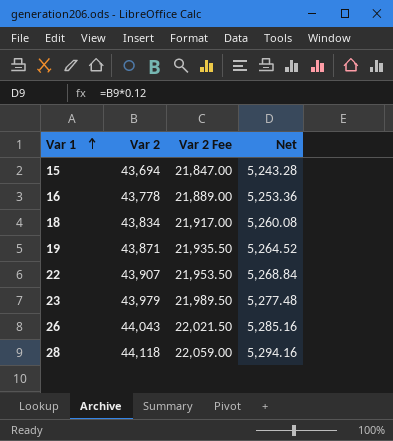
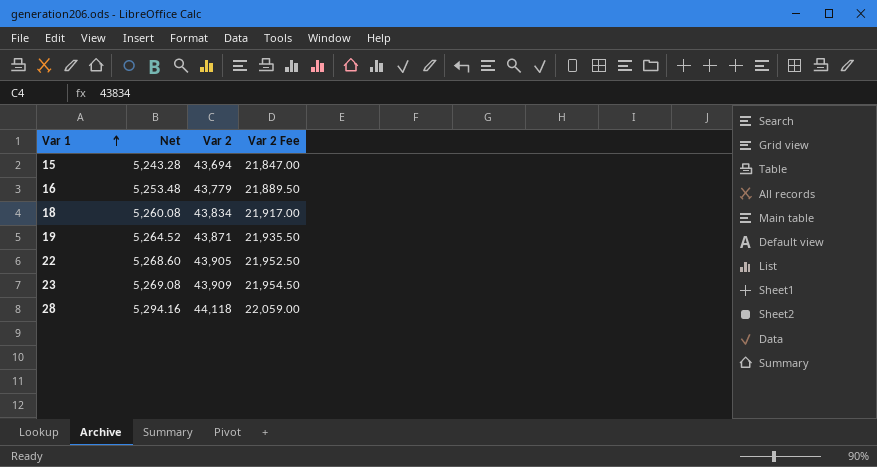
column Net | position: 4 -> 2
row 26: 44,043 | 22,021.50 | 5,285.16 -> none
16 | Net: 5,253.36 -> 5,253.48
16 | Var 2: 43,778 -> 43,779
16 | Var 2 Fee: 21,889.00 -> 21,889.50
22 | Net: 5,268.84 -> 5,268.60
22 | Var 2: 43,907 -> 43,905
22 | Var 2 Fee: 21,953.50 -> 21,952.50
23 | Net: 5,277.48 -> 5,269.08
23 | Var 2: 43,979 -> 43,909
23 | Var 2 Fee: 21,989.50 -> 21,954.50

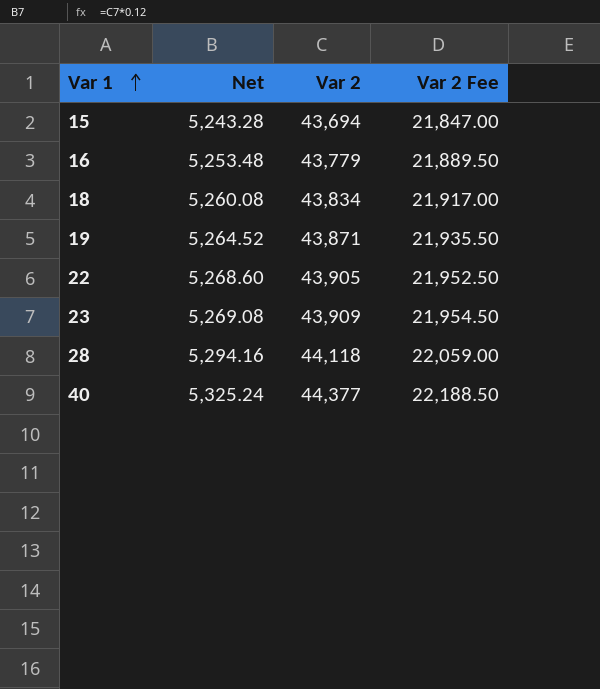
row 40: none -> 5,325.24 | 44,377 | 22,188.50

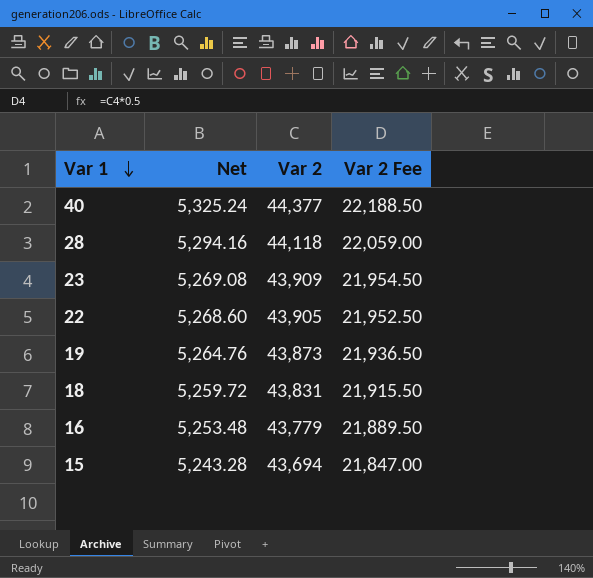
row order: Var 1 ascending -> Var 1 descending
19 | Net: 5,264.52 -> 5,264.76
19 | Var 2: 43,871 -> 43,873
19 | Var 2 Fee: 21,935.50 -> 21,936.50
18 | Net: 5,260.08 -> 5,259.72
18 | Var 2: 43,834 -> 43,831
18 | Var 2 Fee: 21,917.00 -> 21,915.50

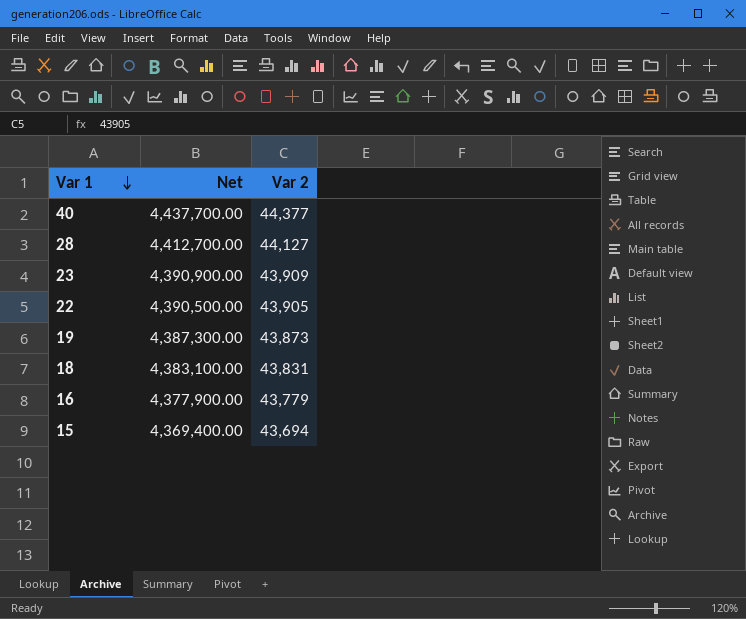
column Var 2 Fee | formula: [Var 2] * 0.5 -> none
column Net | formula: [Var 2] * 0.12 -> [Var 2] * 100
28 | Var 2: 44,118 -> 44,127

